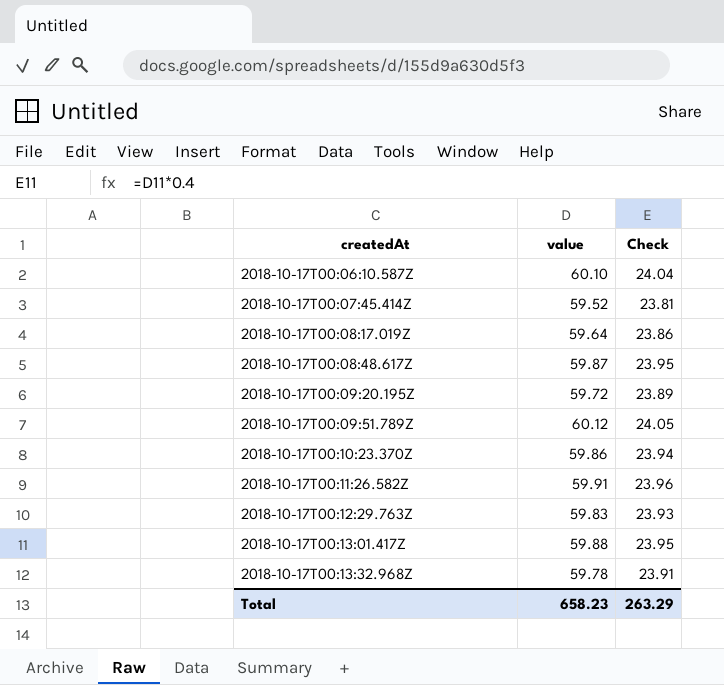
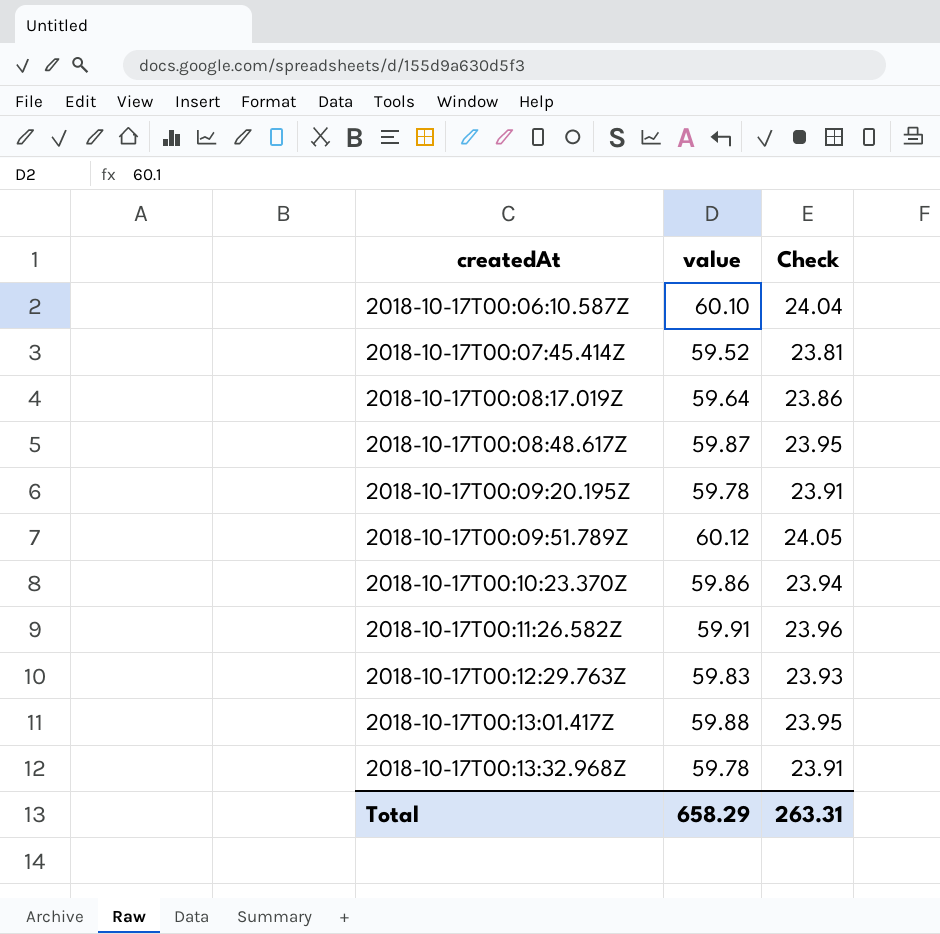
2018-10-17T00:09:20.195Z | value: 59.72 -> 59.78
2018-10-17T00:09:20.195Z | Check: 23.89 -> 23.91
Total | value: 658.23 -> 658.29
Total | Check: 263.29 -> 263.31

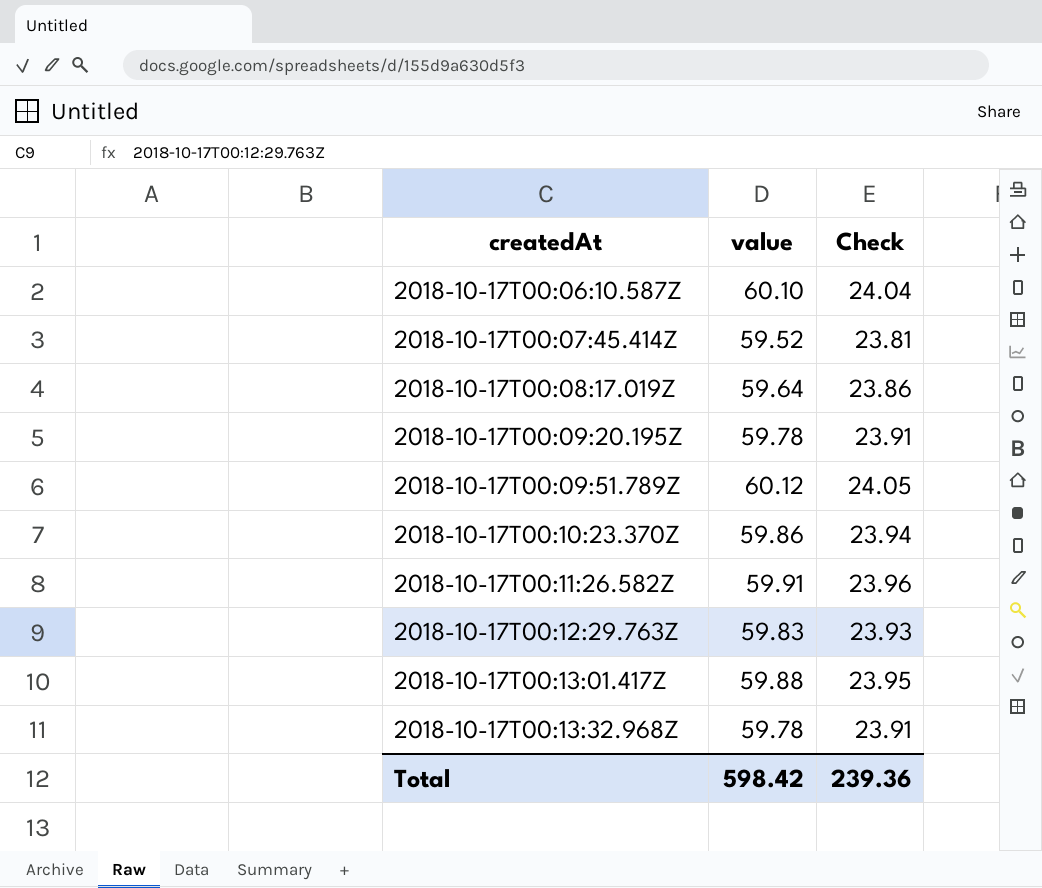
row 2018-10-17T00:08:48.617Z: 59.87 | 23.95 -> none
Total | value: 658.29 -> 598.42
Total | Check: 263.31 -> 239.36

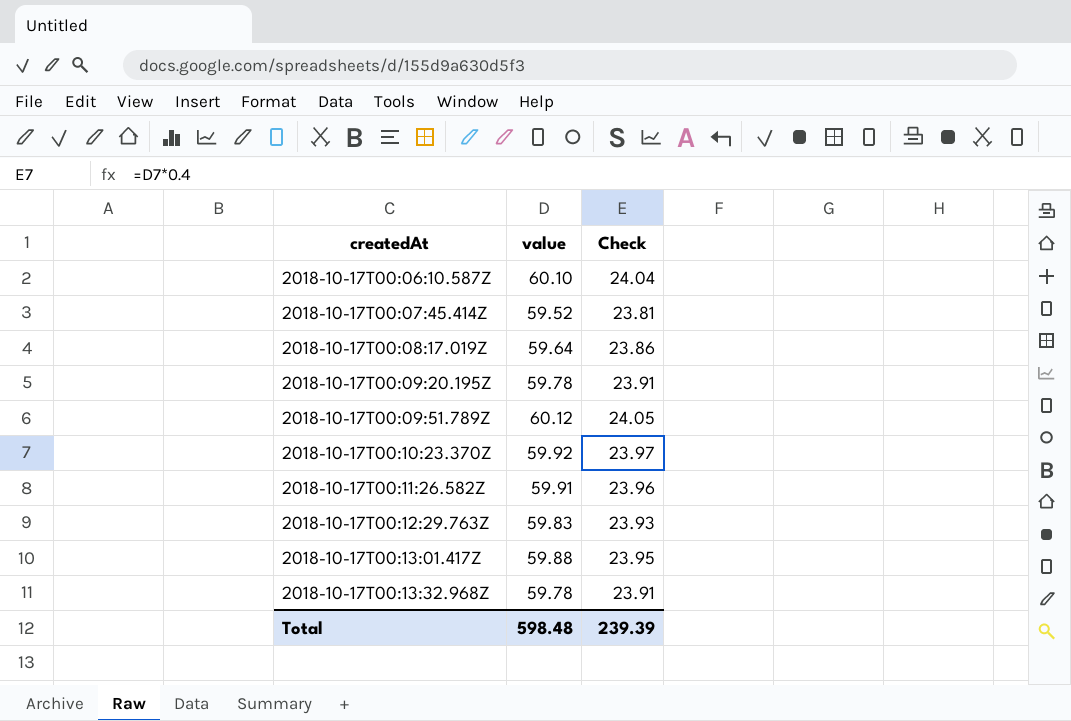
2018-10-17T00:10:23.370Z | value: 59.86 -> 59.92
2018-10-17T00:10:23.370Z | Check: 23.94 -> 23.97
Total | value: 598.42 -> 598.48
Total | Check: 239.36 -> 239.39

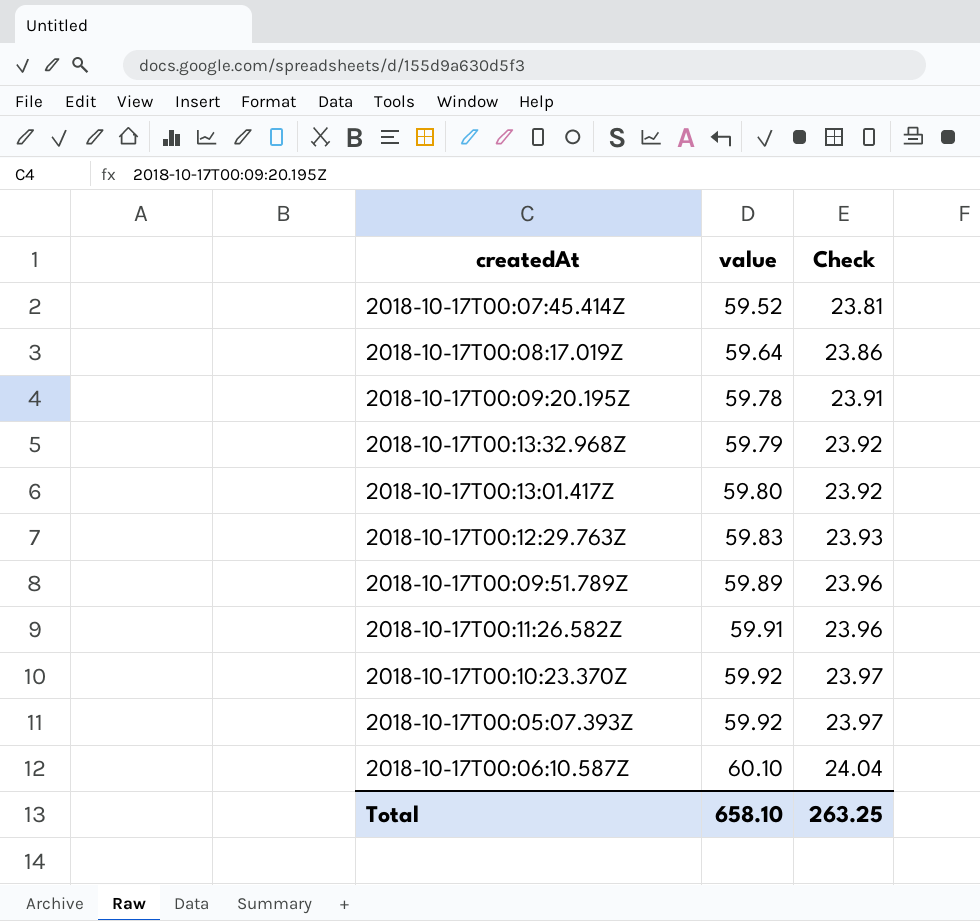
row order: createdAt ascending -> value ascending
2018-10-17T00:13:32.968Z | value: 59.78 -> 59.79
2018-10-17T00:13:32.968Z | Check: 23.91 -> 23.92
2018-10-17T00:13:01.417Z | value: 59.88 -> 59.80
2018-10-17T00:13:01.417Z | Check: 23.95 -> 23.92
2018-10-17T00:09:51.789Z | value: 60.12 -> 59.89
2018-10-17T00:09:51.789Z | Check: 24.05 -> 23.96
row 2018-10-17T00:05:07.393Z: none -> 59.92 | 23.97
Total | value: 598.48 -> 658.10
Total | Check: 239.39 -> 263.25

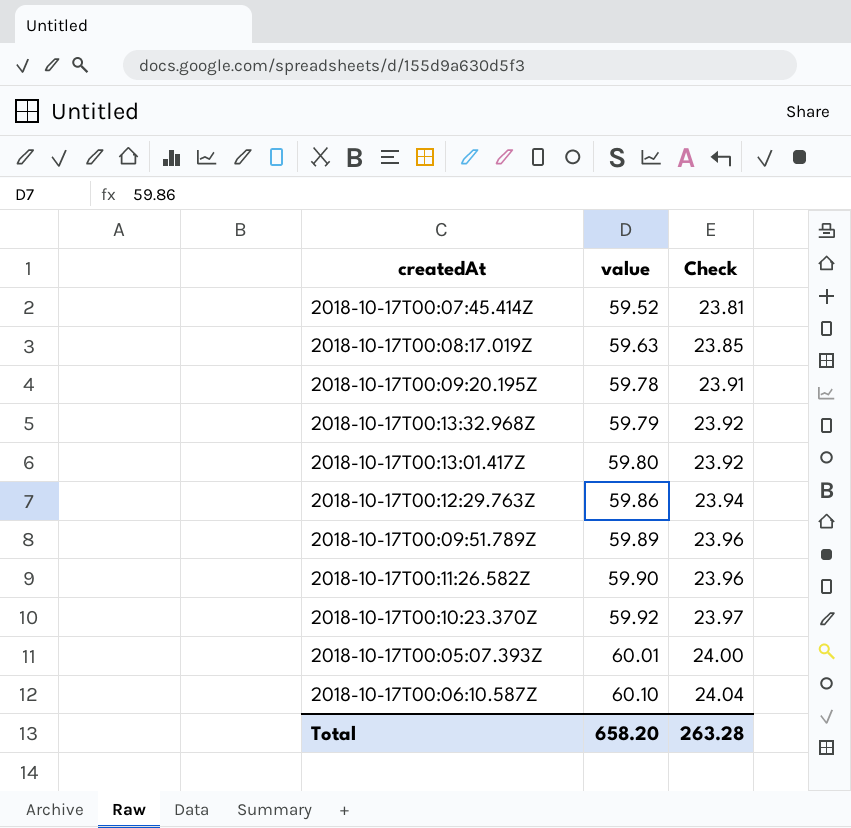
2018-10-17T00:08:17.019Z | value: 59.64 -> 59.63
2018-10-17T00:08:17.019Z | Check: 23.86 -> 23.85
2018-10-17T00:12:29.763Z | value: 59.83 -> 59.86
2018-10-17T00:12:29.763Z | Check: 23.93 -> 23.94
2018-10-17T00:11:26.582Z | value: 59.91 -> 59.90
2018-10-17T00:05:07.393Z | value: 59.92 -> 60.01
2018-10-17T00:05:07.393Z | Check: 23.97 -> 24.00
Total | value: 658.10 -> 658.20
Total | Check: 263.25 -> 263.28

